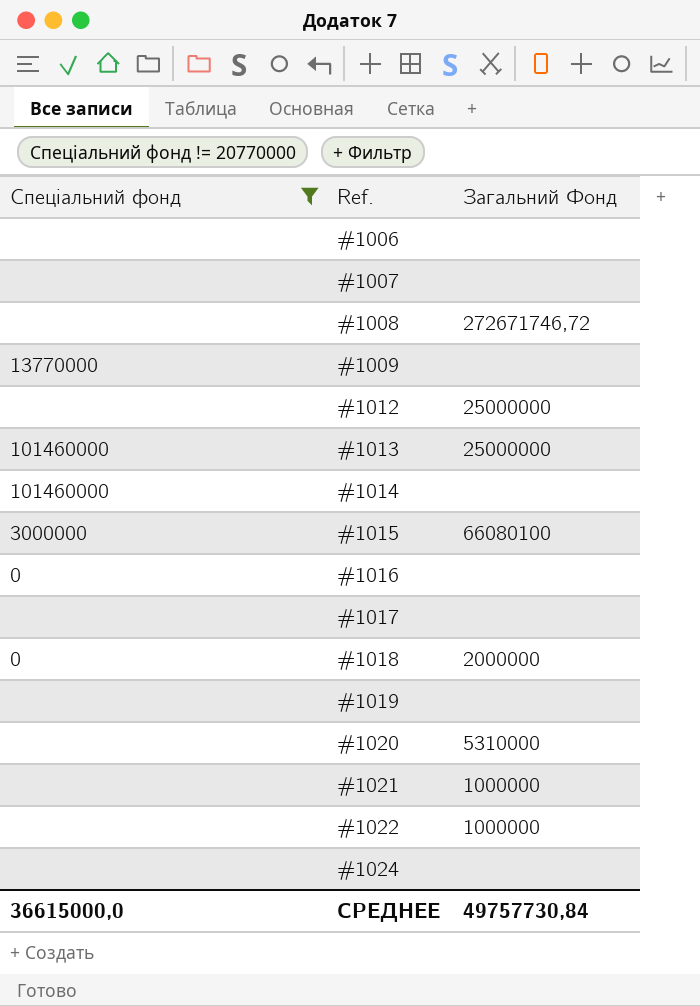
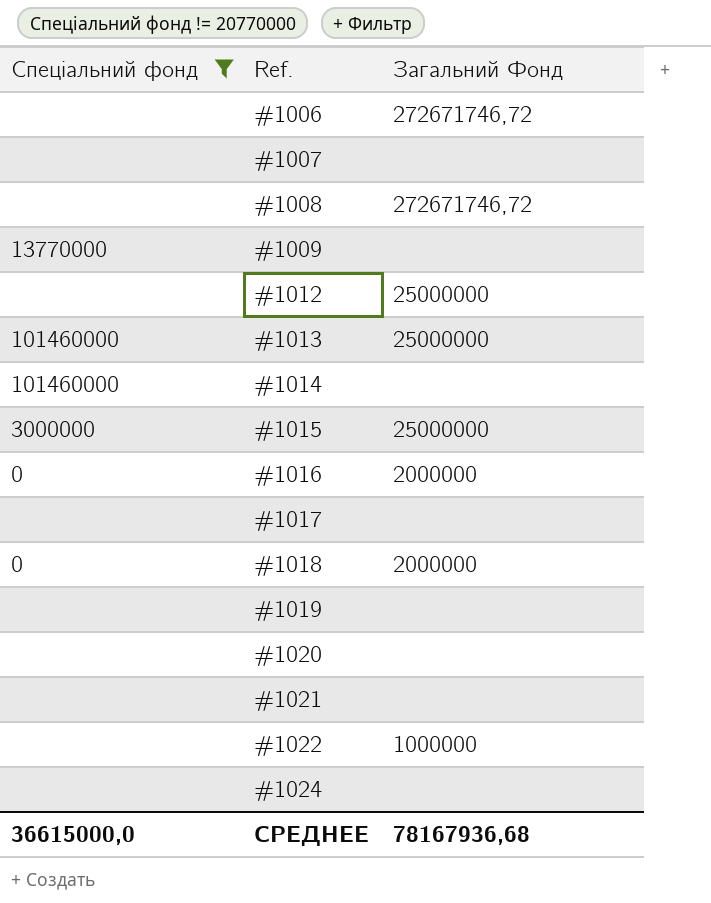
#1006 | Загальний Фонд: none -> 272671746,72
#1015 | Загальний Фонд: 66080100 -> 25000000
#1016 | Загальний Фонд: none -> 2000000
#1020 | Загальний Фонд: 5310000 -> none
#1021 | Загальний Фонд: 1000000 -> none
СРЕДНЕЕ | Загальний Фонд: 49757730,84 -> 78167936,68

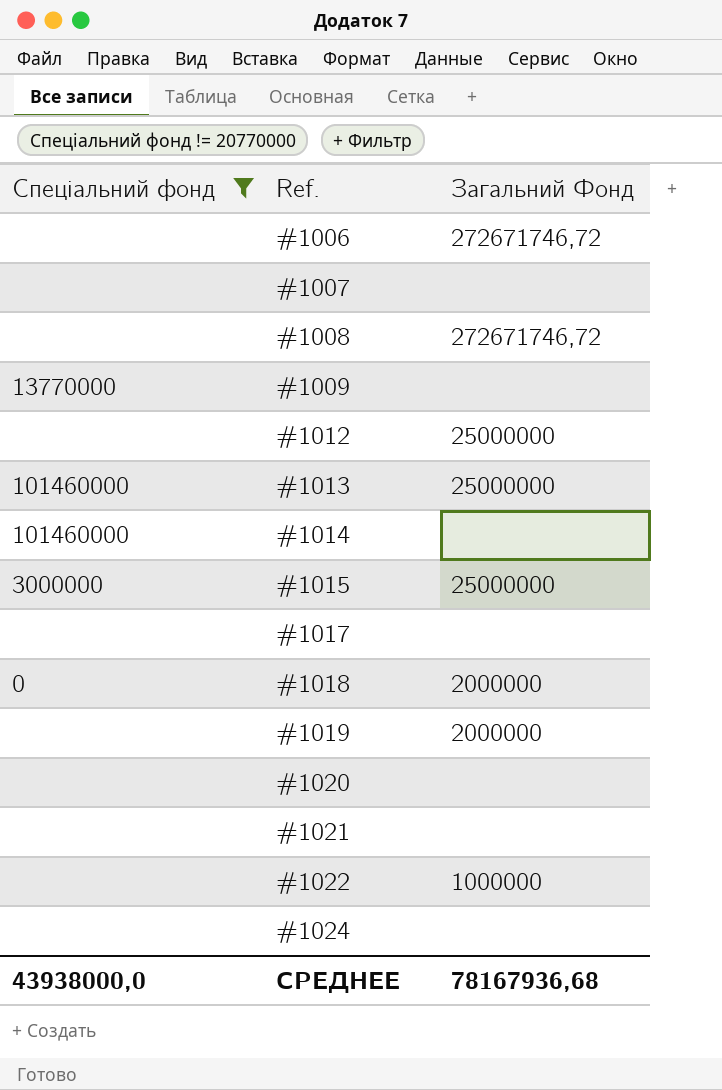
row #1016: 0 | 2000000 -> none
#1019 | Загальний Фонд: none -> 2000000
СРЕДНЕЕ | Спеціальний фонд: 36615000,0 -> 43938000,0

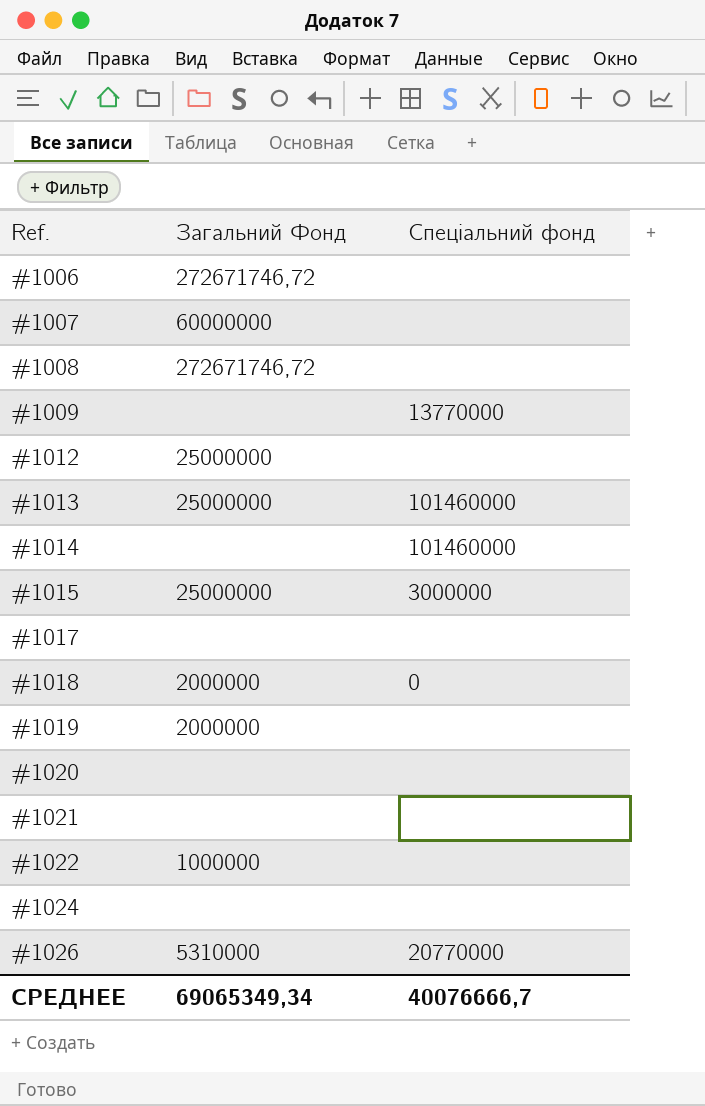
filter: Спеціальний фонд != 20770000 -> none
column Спеціальний фонд | position: 1 -> 3
#1007 | Загальний Фонд: none -> 60000000
СРЕДНЕЕ | Загальний Фонд: 78167936,68 -> 69065349,34
СРЕДНЕЕ | Спеціальний фонд: 43938000,0 -> 40076666,7

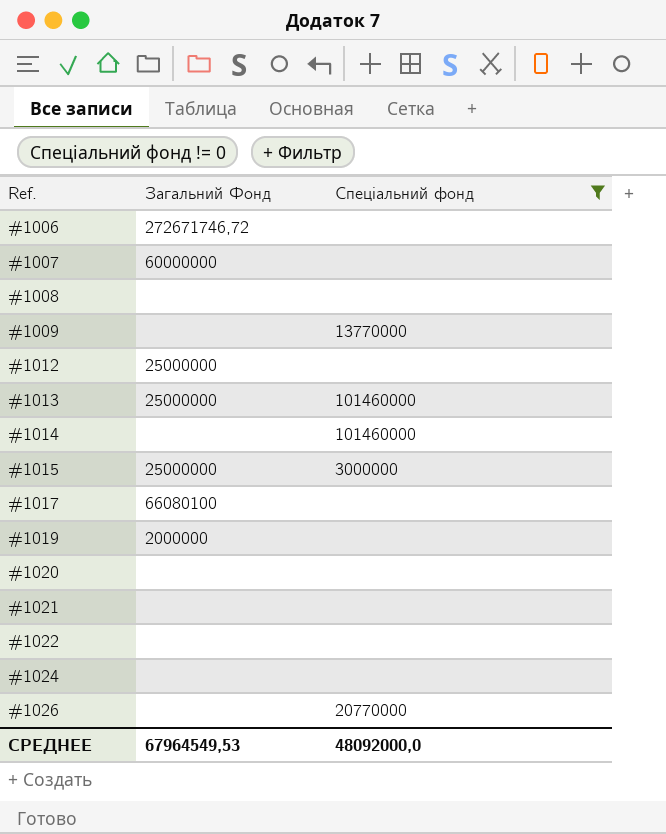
filter: none -> Спеціальний фонд != 0
#1008 | Загальний Фонд: 272671746,72 -> none
#1017 | Загальний Фонд: none -> 66080100
#1022 | Загальний Фонд: 1000000 -> none
#1026 | Загальний Фонд: 5310000 -> none
СРЕДНЕЕ | Загальний Фонд: 69065349,34 -> 67964549,53
СРЕДНЕЕ | Спеціальний фонд: 40076666,7 -> 48092000,0

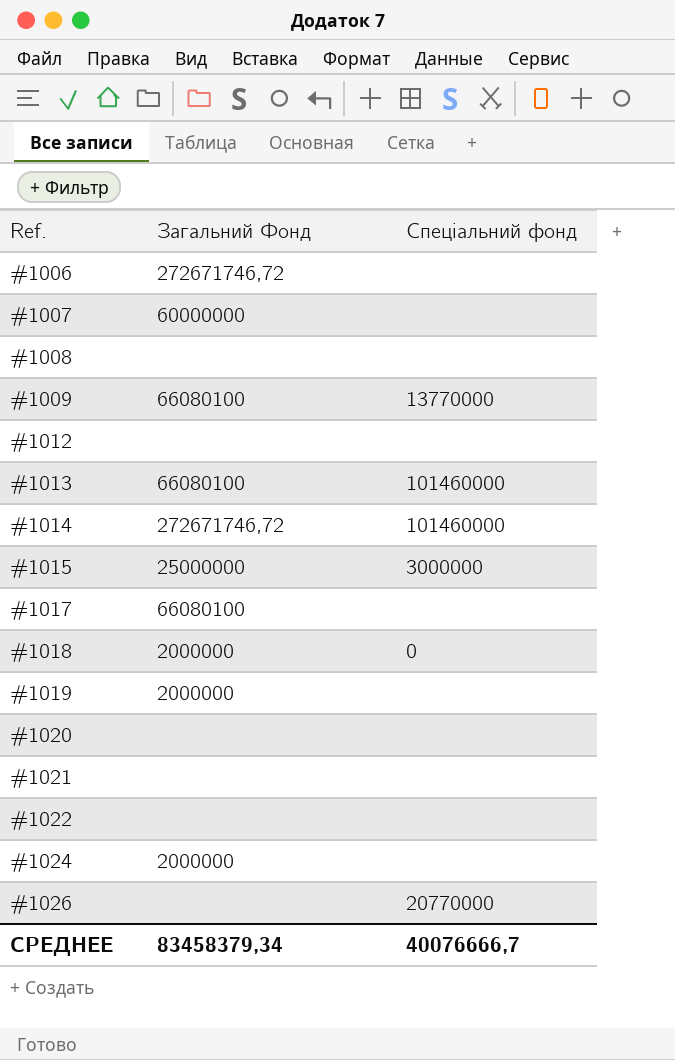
filter: Спеціальний фонд != 0 -> none
#1009 | Загальний Фонд: none -> 66080100
#1012 | Загальний Фонд: 25000000 -> none
#1013 | Загальний Фонд: 25000000 -> 66080100
#1014 | Загальний Фонд: none -> 272671746,72
#1024 | Загальний Фонд: none -> 2000000
СРЕДНЕЕ | Загальний Фонд: 67964549,53 -> 83458379,34
СРЕДНЕЕ | Спеціальний фонд: 48092000,0 -> 40076666,7

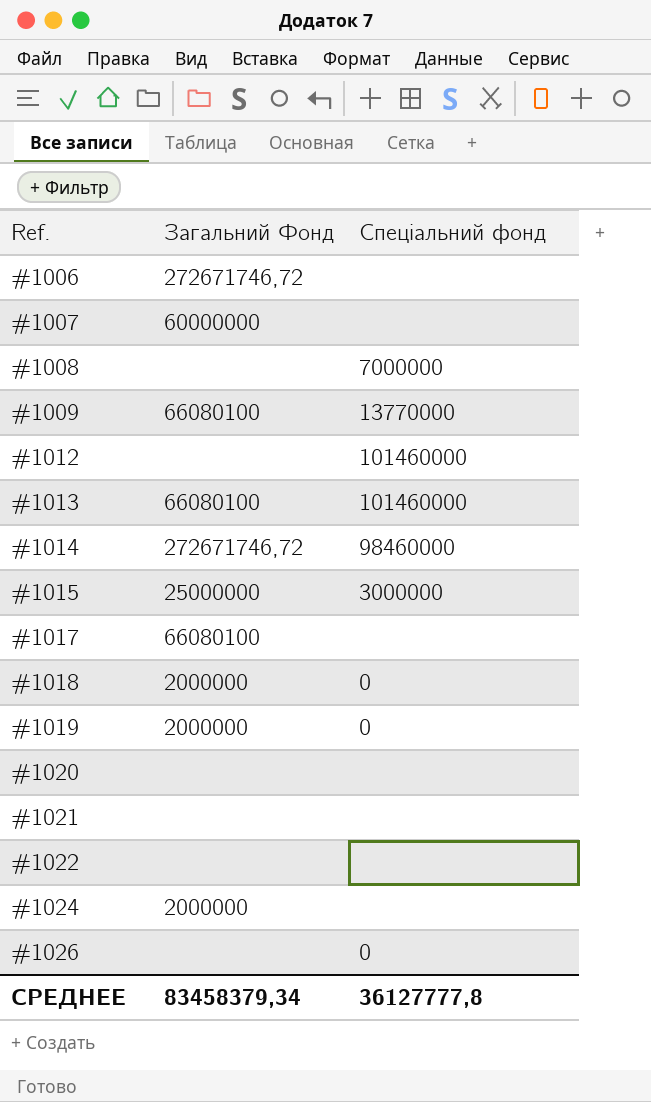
#1008 | Спеціальний фонд: none -> 7000000
#1012 | Спеціальний фонд: none -> 101460000
#1014 | Спеціальний фонд: 101460000 -> 98460000
#1019 | Спеціальний фонд: none -> 0
#1026 | Спеціальний фонд: 20770000 -> 0
СРЕДНЕЕ | Спеціальний фонд: 40076666,7 -> 36127777,8

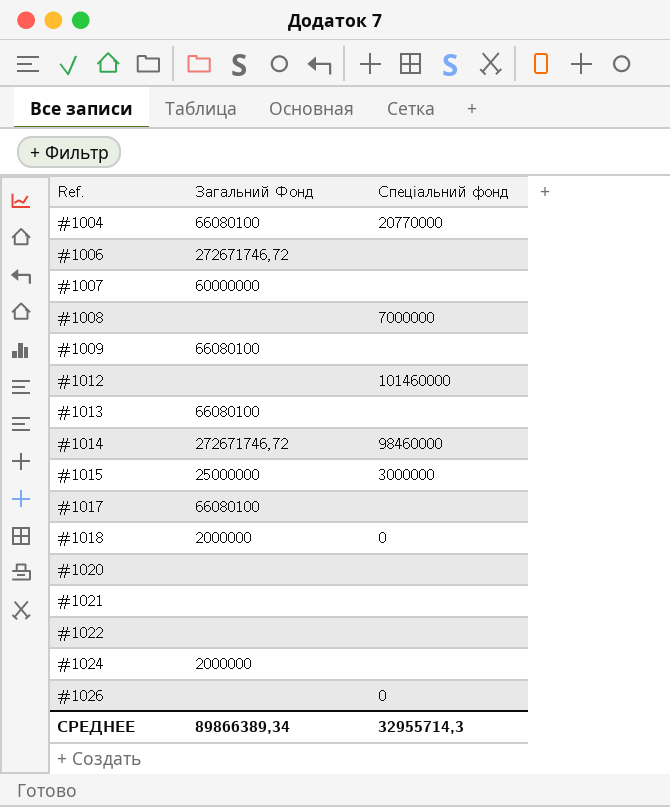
row #1019: 2000000 | 0 -> none
row #1004: none -> 66080100 | 20770000
#1009 | Спеціальний фонд: 13770000 -> none
#1013 | Спеціальний фонд: 101460000 -> none
СРЕДНЕЕ | Загальний Фонд: 83458379,34 -> 89866389,34
СРЕДНЕЕ | Спеціальний фонд: 36127777,8 -> 32955714,3

